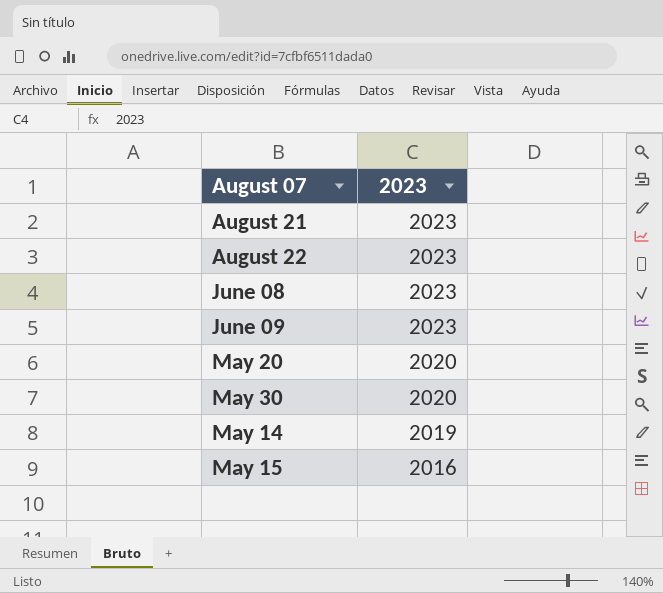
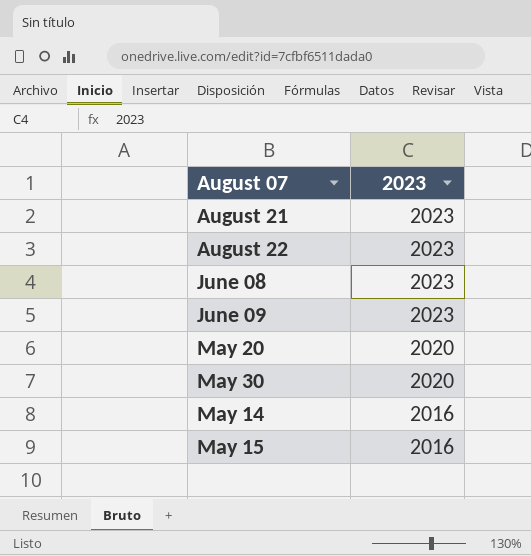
May 14 | 2023: 2019 -> 2016

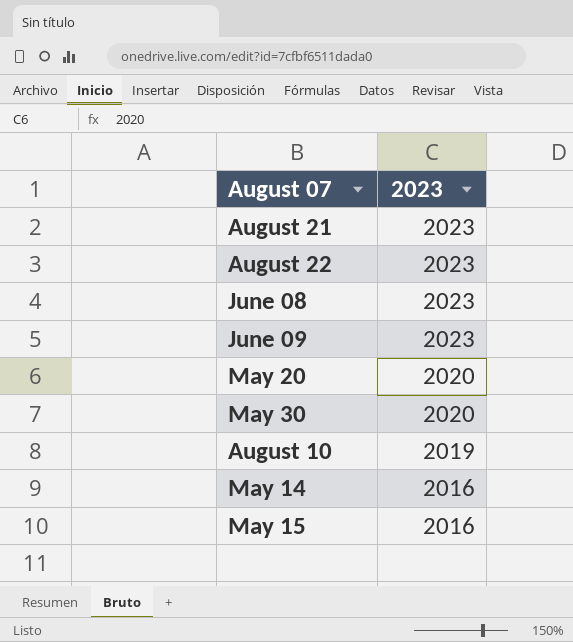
row August 10: none -> 2019

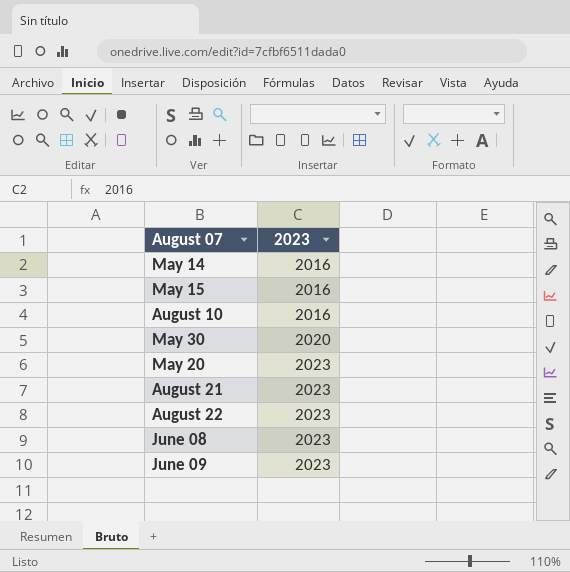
row order: 2023 descending -> 2023 ascending
August 10 | 2023: 2019 -> 2016
May 20 | 2023: 2020 -> 2023

